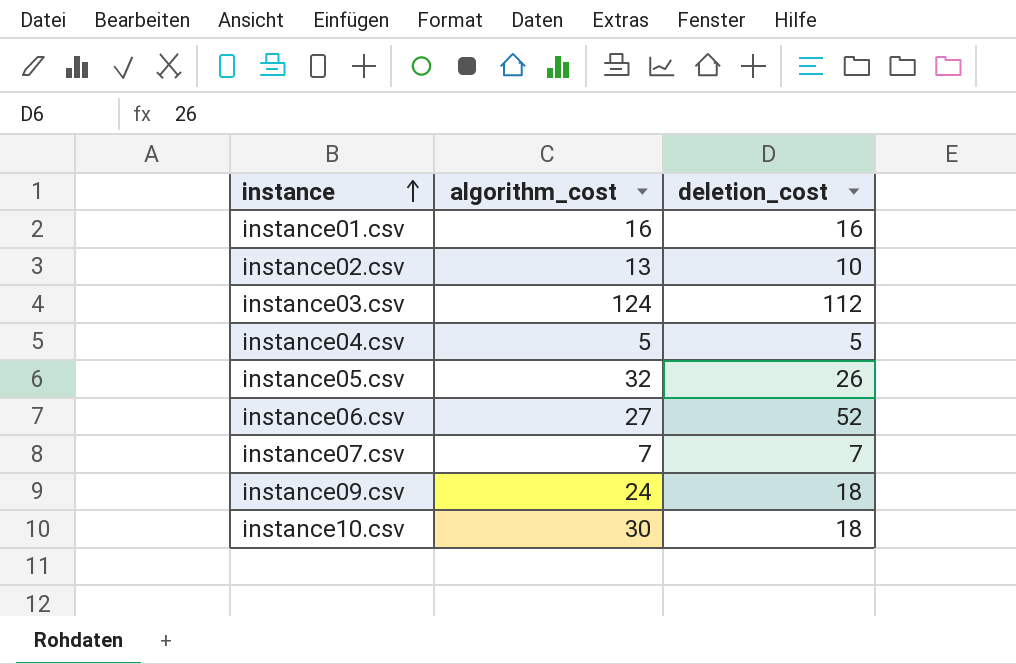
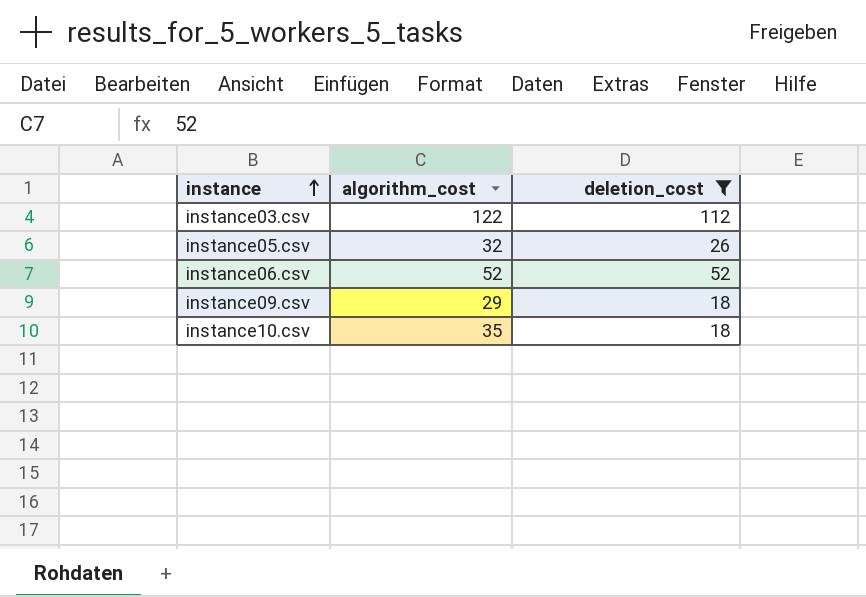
filter: none -> deletion_cost >= 18
instance03.csv | algorithm_cost: 124 -> 122
instance06.csv | algorithm_cost: 27 -> 52
instance09.csv | algorithm_cost: 24 -> 29
instance10.csv | algorithm_cost: 30 -> 35

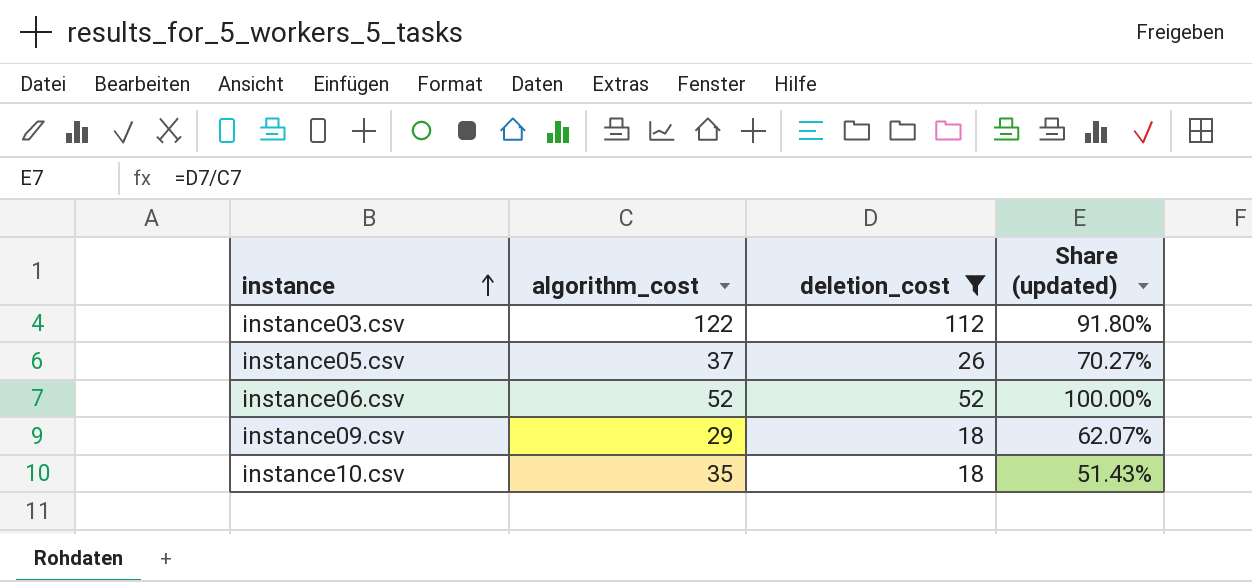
column Share (updated) | formula: none -> [deletion_cost] / [algorithm_cost]
instance05.csv | algorithm_cost: 32 -> 37

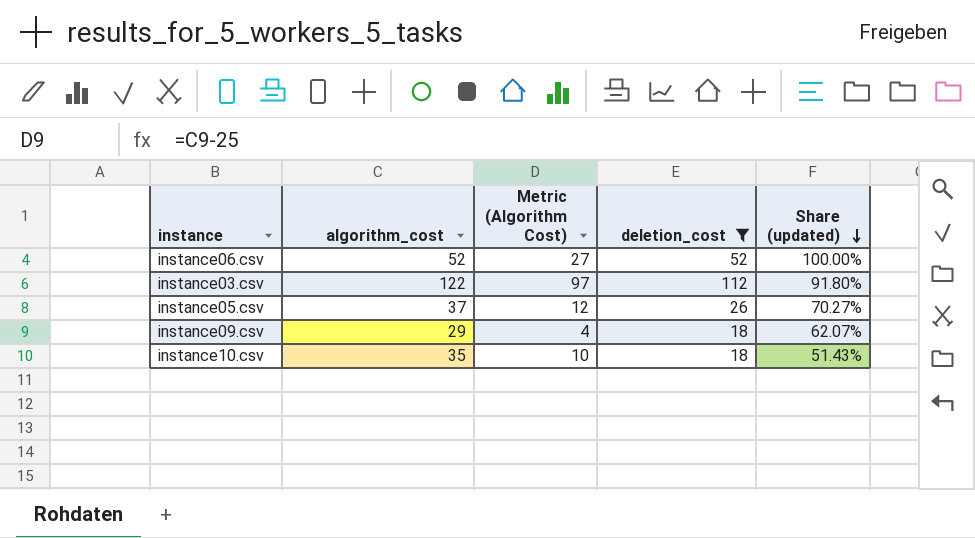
row order: instance ascending -> Share (updated) descending
column Metric (Algorithm Cost) | formula: none -> [algorithm_cost] - 25

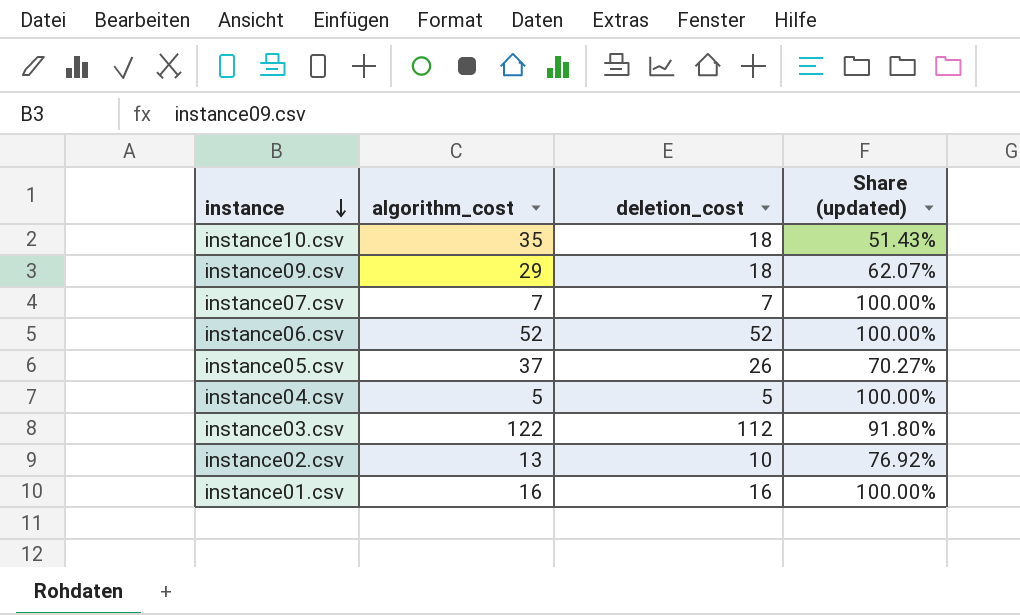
filter: deletion_cost >= 18 -> none
row order: Share (updated) descending -> instance descending
column Metric (Algorithm Cost) | formula: [algorithm_cost] - 25 -> none

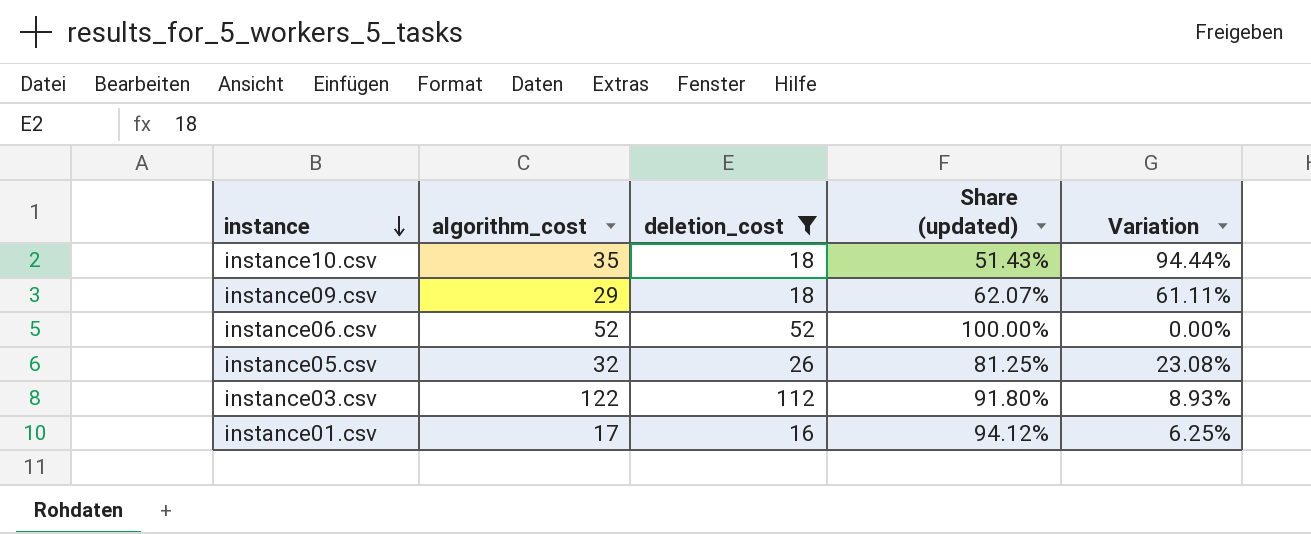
filter: none -> deletion_cost >= 16
column Variation | formula: none -> ([algorithm_cost] - [deletion_cost]) / [deletion_cost]
instance05.csv | algorithm_cost: 37 -> 32
instance05.csv | Share (updated): 70.27% -> 81.25%
instance01.csv | algorithm_cost: 16 -> 17
instance01.csv | Share (updated): 100.00% -> 94.12%

